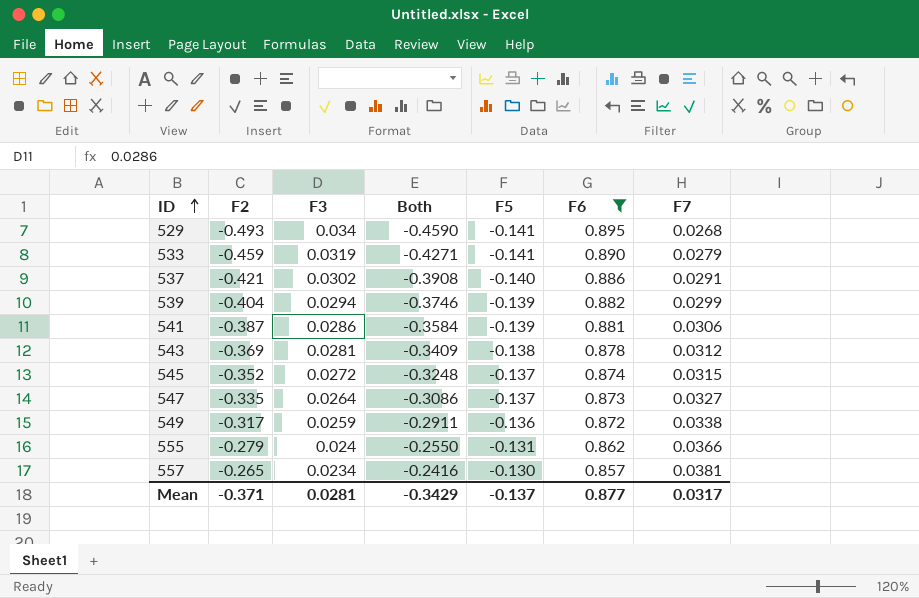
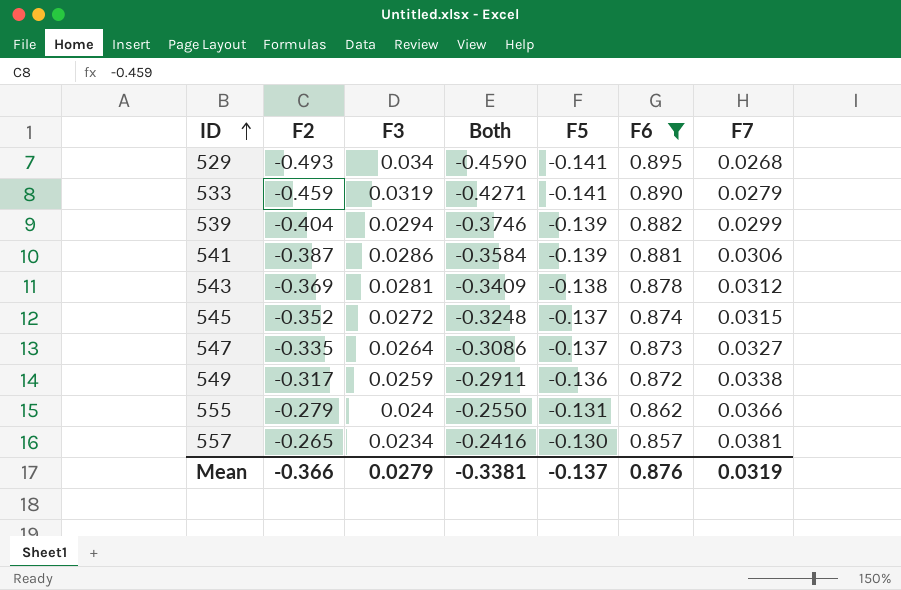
row 537: -0.421 | 0.0302 | -0.3908 | -0.140 | 0.886 | 0.0291 -> none
Mean | F2: -0.371 -> -0.366
Mean | F3: 0.0281 -> 0.0279
Mean | Both: -0.3429 -> -0.3381
Mean | F6: 0.877 -> 0.876
Mean | F7: 0.0317 -> 0.0319

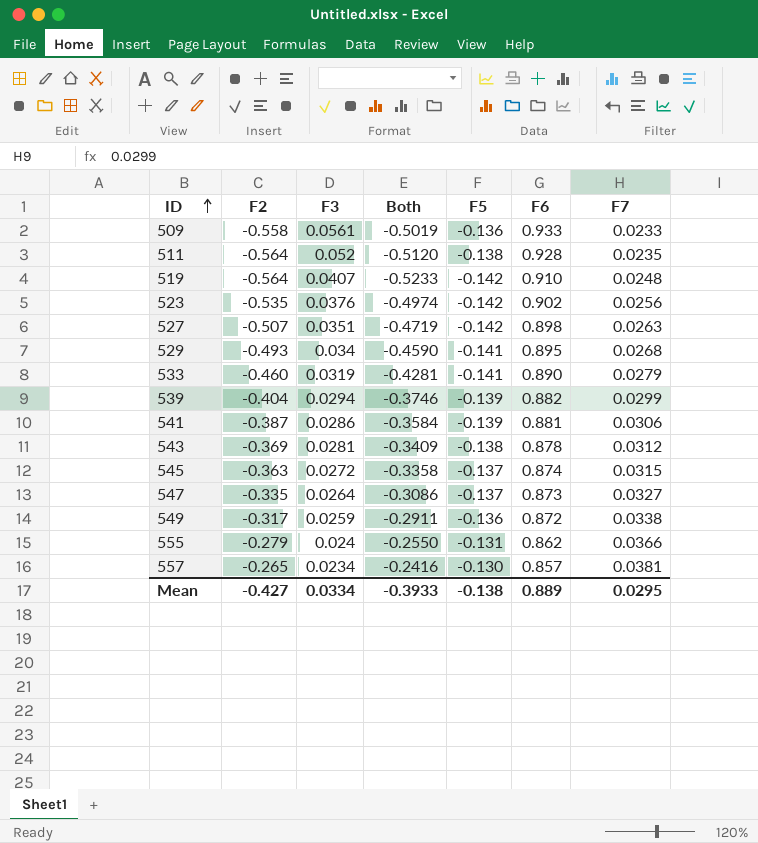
filter: F6 <= 0.895 -> none
533 | F2: -0.459 -> -0.460
533 | Both: -0.4271 -> -0.4281
545 | F2: -0.352 -> -0.363
545 | Both: -0.3248 -> -0.3358
Mean | F2: -0.366 -> -0.427
Mean | F3: 0.0279 -> 0.0334
Mean | Both: -0.3381 -> -0.3933
Mean | F5: -0.137 -> -0.138
Mean | F6: 0.876 -> 0.889
Mean | F7: 0.0319 -> 0.0295

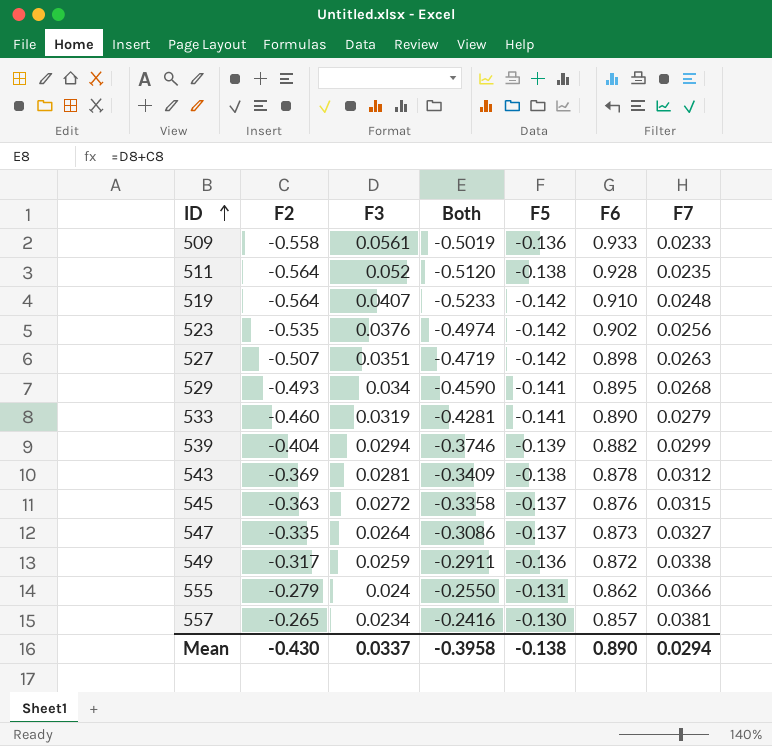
row 541: -0.387 | 0.0286 | -0.3584 | -0.139 | 0.881 | 0.0306 -> none
545 | F6: 0.874 -> 0.876
Mean | F2: -0.427 -> -0.430
Mean | F3: 0.0334 -> 0.0337
Mean | Both: -0.3933 -> -0.3958
Mean | F6: 0.889 -> 0.890
Mean | F7: 0.0295 -> 0.0294

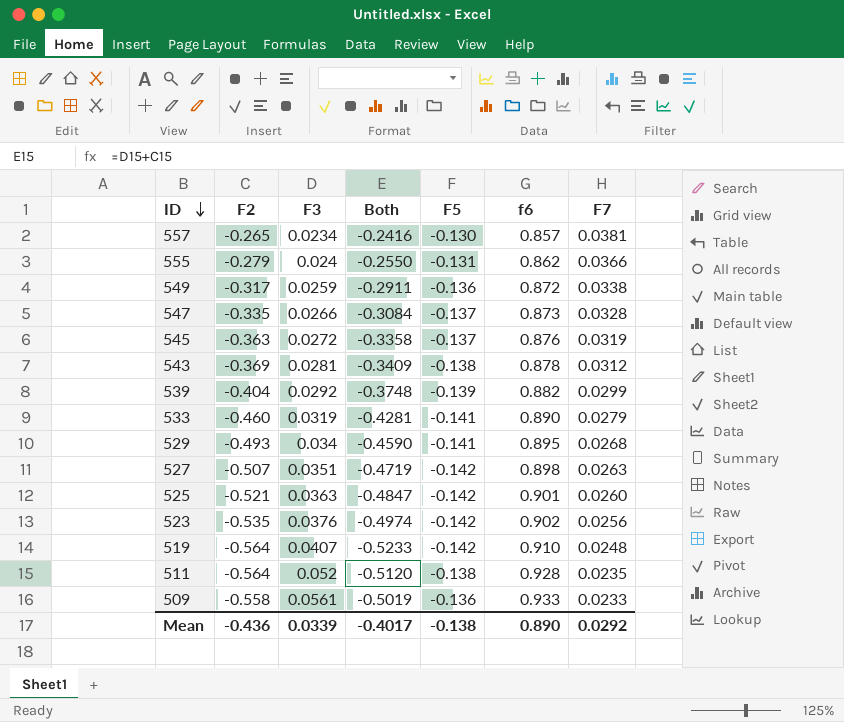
row order: ID ascending -> ID descending
column name: F6 -> f6
547 | F3: 0.0264 -> 0.0266
547 | Both: -0.3086 -> -0.3084
547 | F7: 0.0327 -> 0.0328
545 | F7: 0.0315 -> 0.0319
539 | F3: 0.0294 -> 0.0292
539 | Both: -0.3746 -> -0.3748
row 525: none -> -0.521 | 0.0363 | -0.4847 | -0.142 | 0.901 | 0.0260
Mean | F2: -0.430 -> -0.436
Mean | F3: 0.0337 -> 0.0339
Mean | Both: -0.3958 -> -0.4017
Mean | F7: 0.0294 -> 0.0292

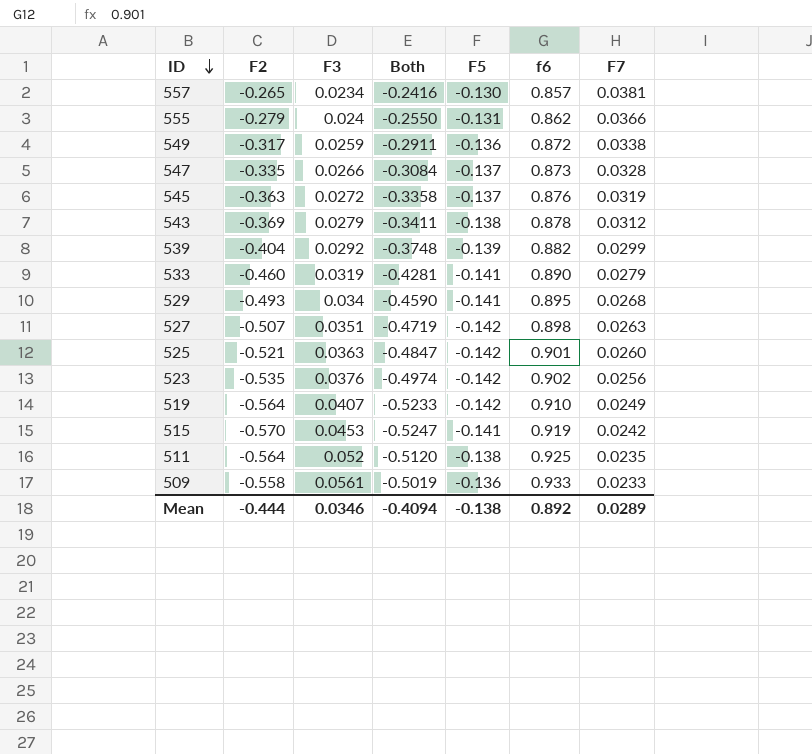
543 | F3: 0.0281 -> 0.0279
543 | Both: -0.3409 -> -0.3411
519 | F7: 0.0248 -> 0.0249
row 515: none -> -0.570 | 0.0453 | -0.5247 | -0.141 | 0.919 | 0.0242
511 | f6: 0.928 -> 0.925
Mean | F2: -0.436 -> -0.444
Mean | F3: 0.0339 -> 0.0346
Mean | Both: -0.4017 -> -0.4094
Mean | f6: 0.890 -> 0.892
Mean | F7: 0.0292 -> 0.0289

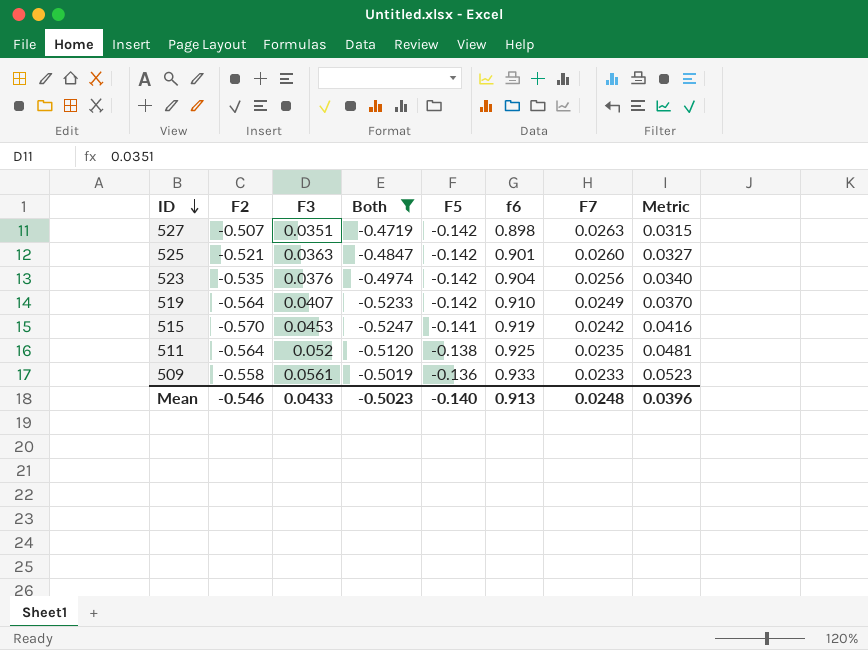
filter: none -> Both <= -0.4719
column Metric | formula: none -> [F3] * [f6]
523 | f6: 0.902 -> 0.904
Mean | F2: -0.444 -> -0.546
Mean | F3: 0.0346 -> 0.0433
Mean | Both: -0.4094 -> -0.5023
Mean | F5: -0.138 -> -0.140
Mean | f6: 0.892 -> 0.913
Mean | F7: 0.0289 -> 0.0248

